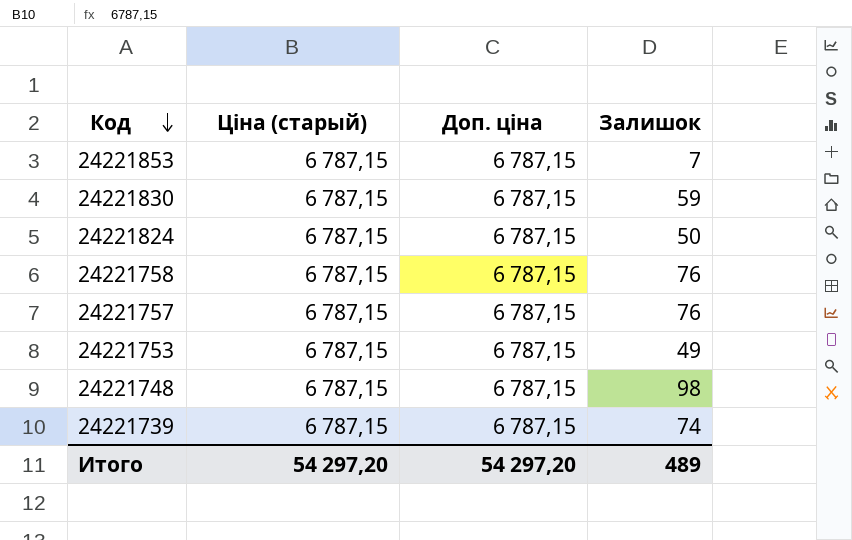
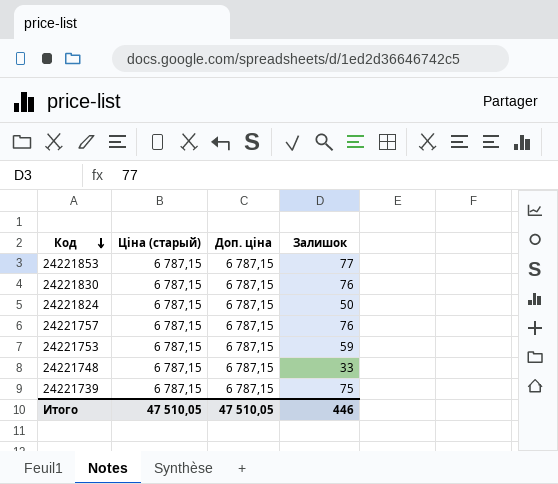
row 24221758: 6 787,15 | 6 787,15 | 76 -> none
24221853 | Залишок: 7 -> 77
24221830 | Залишок: 59 -> 76
24221753 | Залишок: 49 -> 59
24221748 | Залишок: 98 -> 33
24221739 | Залишок: 74 -> 75
Итого | Ціна (старый): 54 297,20 -> 47 510,05
Итого | Доп. ціна: 54 297,20 -> 47 510,05
Итого | Залишок: 489 -> 446

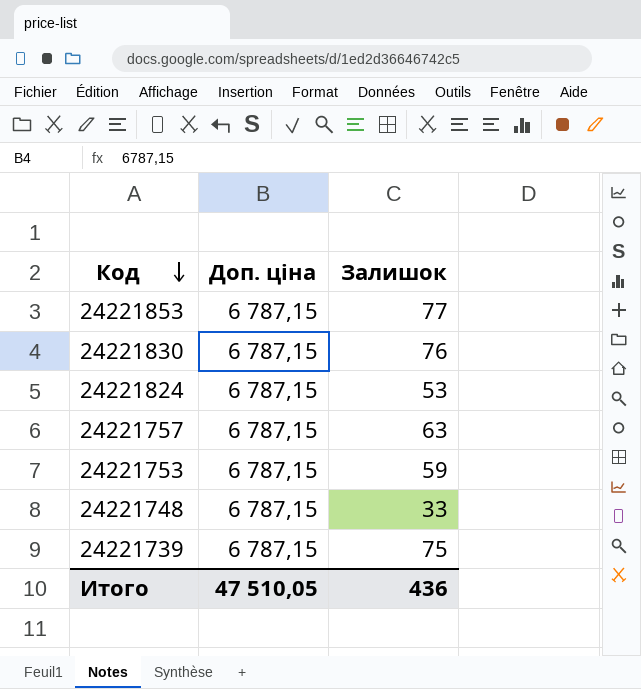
column Ціна (старый) | position: 2 -> none
24221824 | Залишок: 50 -> 53
24221757 | Залишок: 76 -> 63
Итого | Залишок: 446 -> 436

